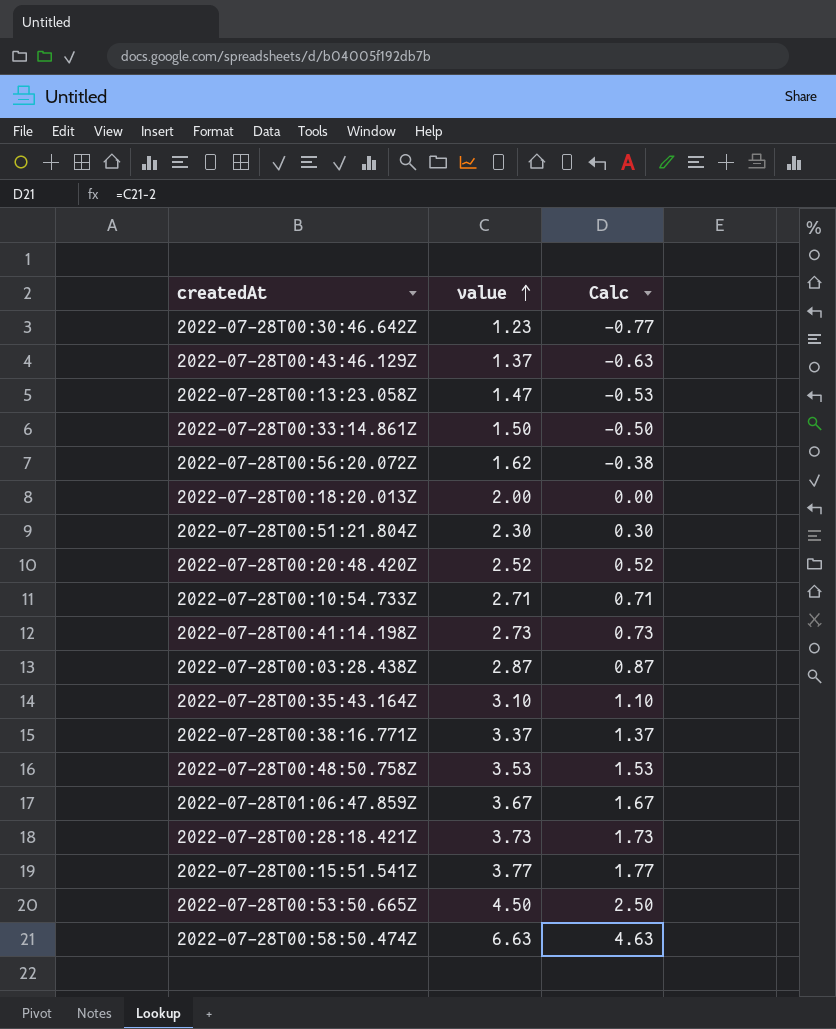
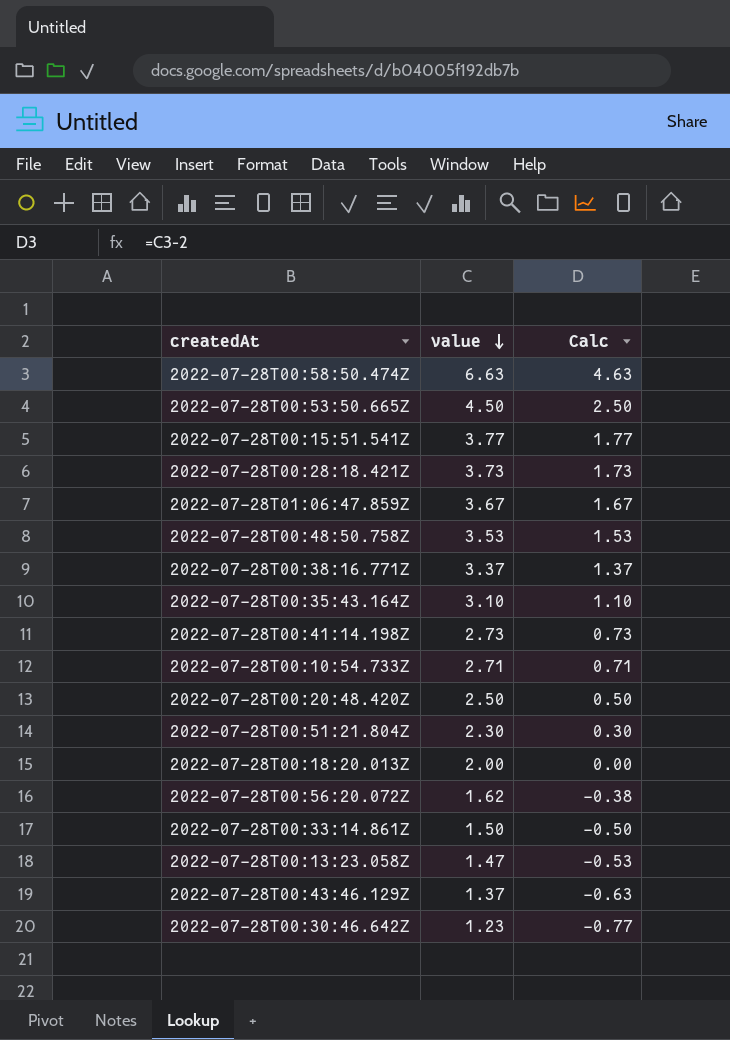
row order: value ascending -> value descending
row 2022-07-28T00:03:28.438Z: 2.87 | 0.87 -> none
2022-07-28T00:20:48.420Z | value: 2.52 -> 2.50
2022-07-28T00:20:48.420Z | Calc: 0.52 -> 0.50

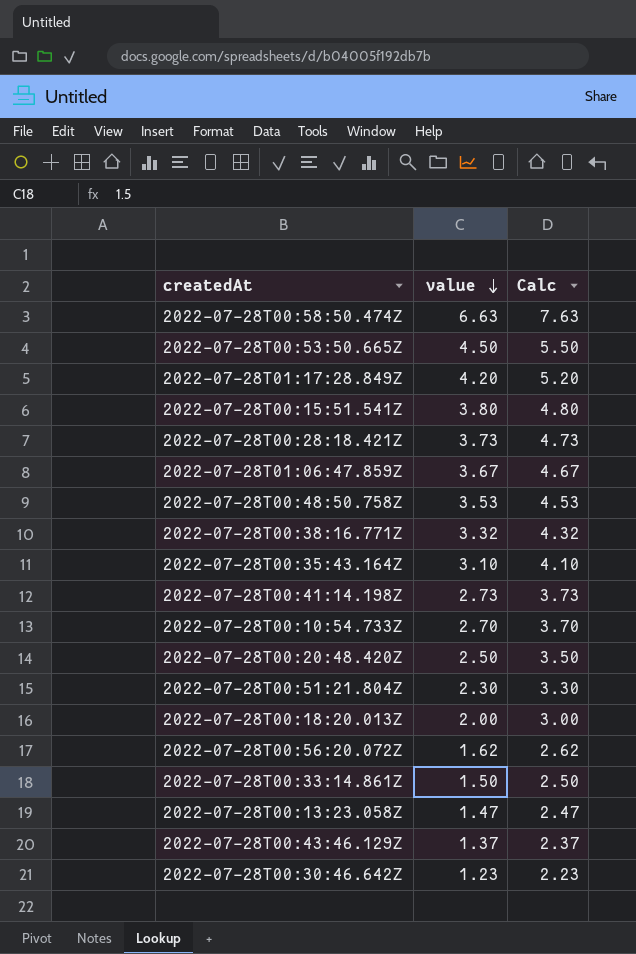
column Calc | formula: [value] - 2 -> [value] + 1
row 2022-07-28T01:17:28.849Z: none -> 4.20 | 5.20
2022-07-28T00:15:51.541Z | value: 3.77 -> 3.80
2022-07-28T00:38:16.771Z | value: 3.37 -> 3.32
2022-07-28T00:10:54.733Z | value: 2.71 -> 2.70

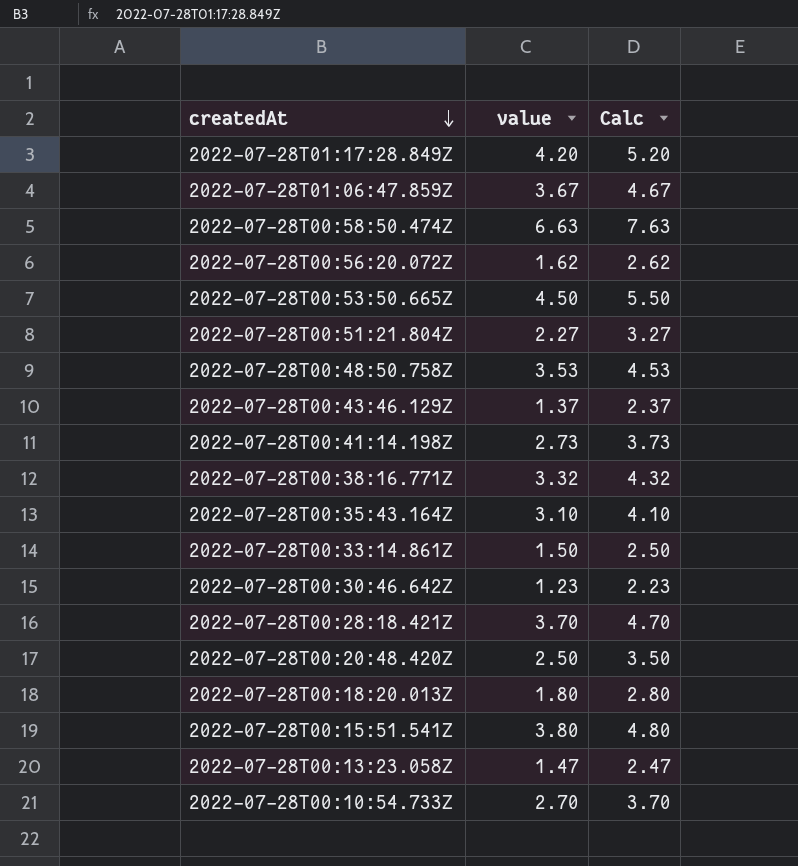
row order: value descending -> createdAt descending
2022-07-28T00:51:21.804Z | value: 2.30 -> 2.27
2022-07-28T00:51:21.804Z | Calc: 3.30 -> 3.27
2022-07-28T00:28:18.421Z | value: 3.73 -> 3.70
2022-07-28T00:28:18.421Z | Calc: 4.73 -> 4.70
2022-07-28T00:18:20.013Z | value: 2.00 -> 1.80
2022-07-28T00:18:20.013Z | Calc: 3.00 -> 2.80

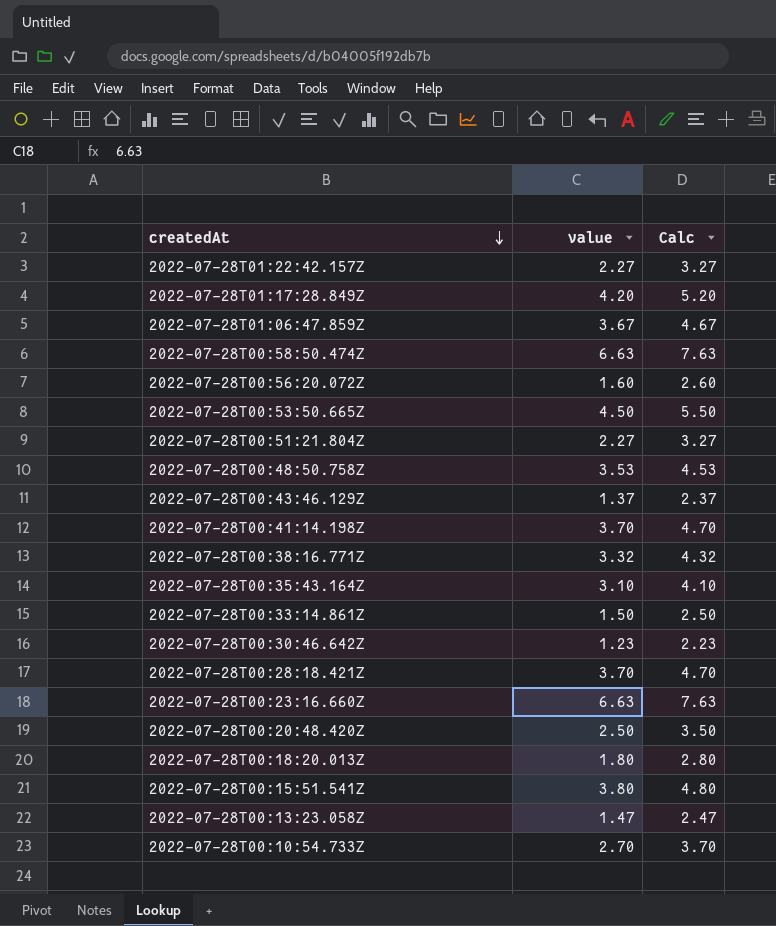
row 2022-07-28T01:22:42.157Z: none -> 2.27 | 3.27
2022-07-28T00:56:20.072Z | value: 1.62 -> 1.60
2022-07-28T00:56:20.072Z | Calc: 2.62 -> 2.60
2022-07-28T00:41:14.198Z | value: 2.73 -> 3.70
2022-07-28T00:41:14.198Z | Calc: 3.73 -> 4.70
row 2022-07-28T00:23:16.660Z: none -> 6.63 | 7.63

